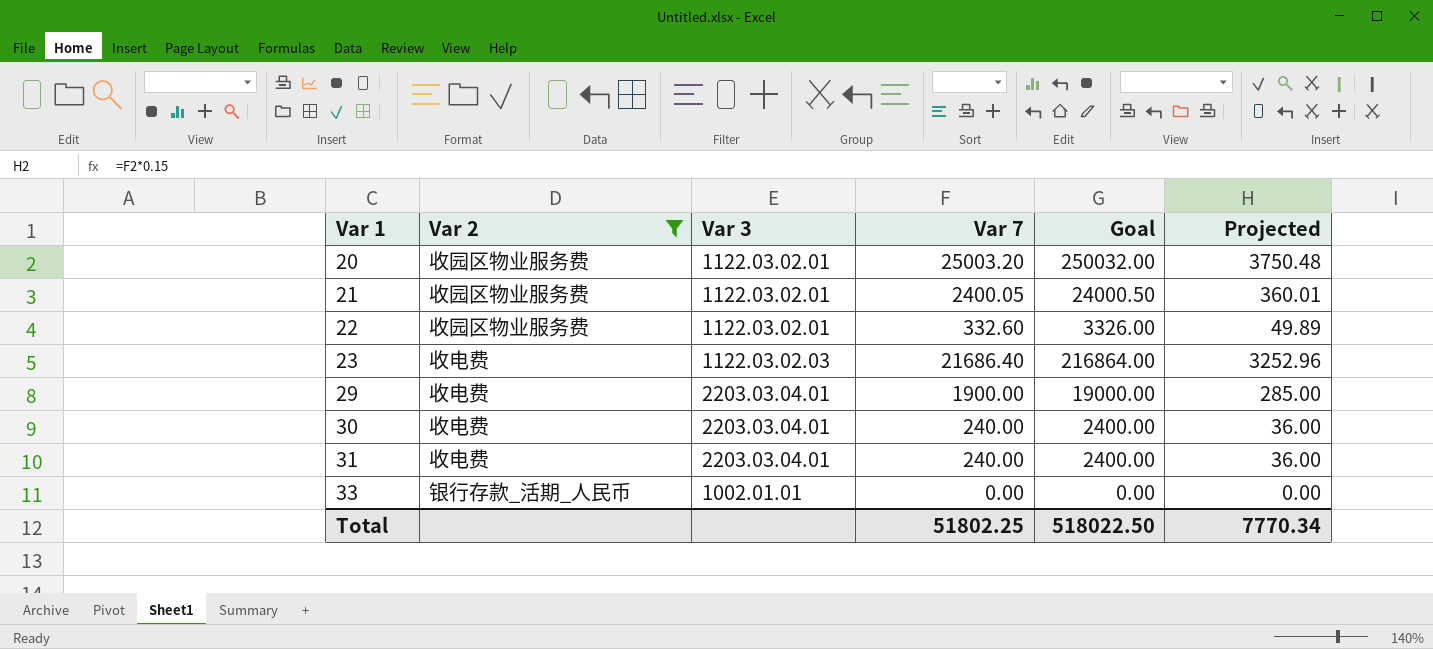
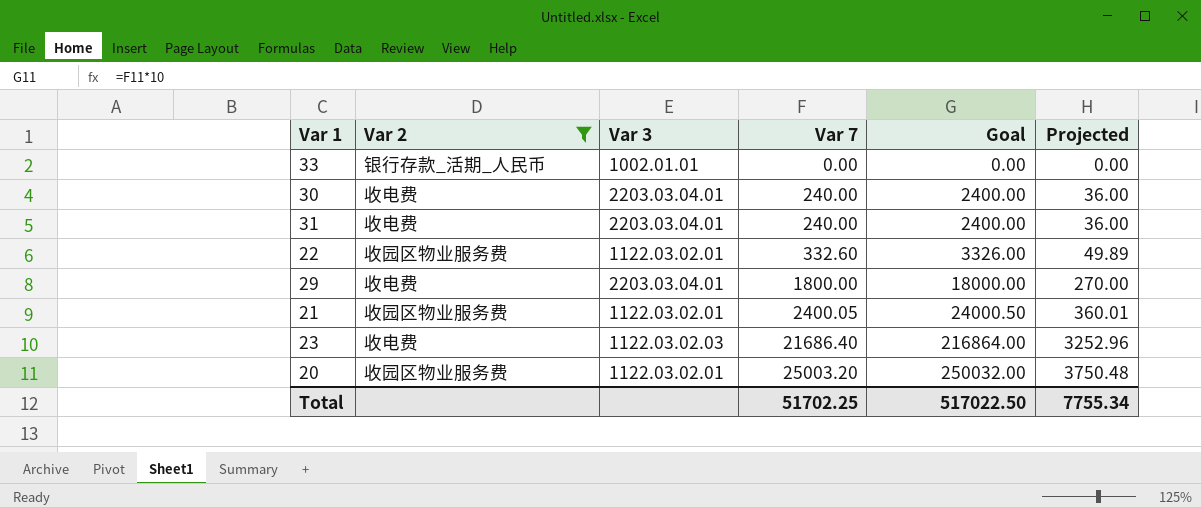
row order: Var 1 ascending -> Var 7 ascending
29 | Var 7: 1900.00 -> 1800.00
29 | Goal: 19000.00 -> 18000.00
29 | Projected: 285.00 -> 270.00
Total | Var 7: 51802.25 -> 51702.25
Total | Goal: 518022.50 -> 517022.50
Total | Projected: 7770.34 -> 7755.34

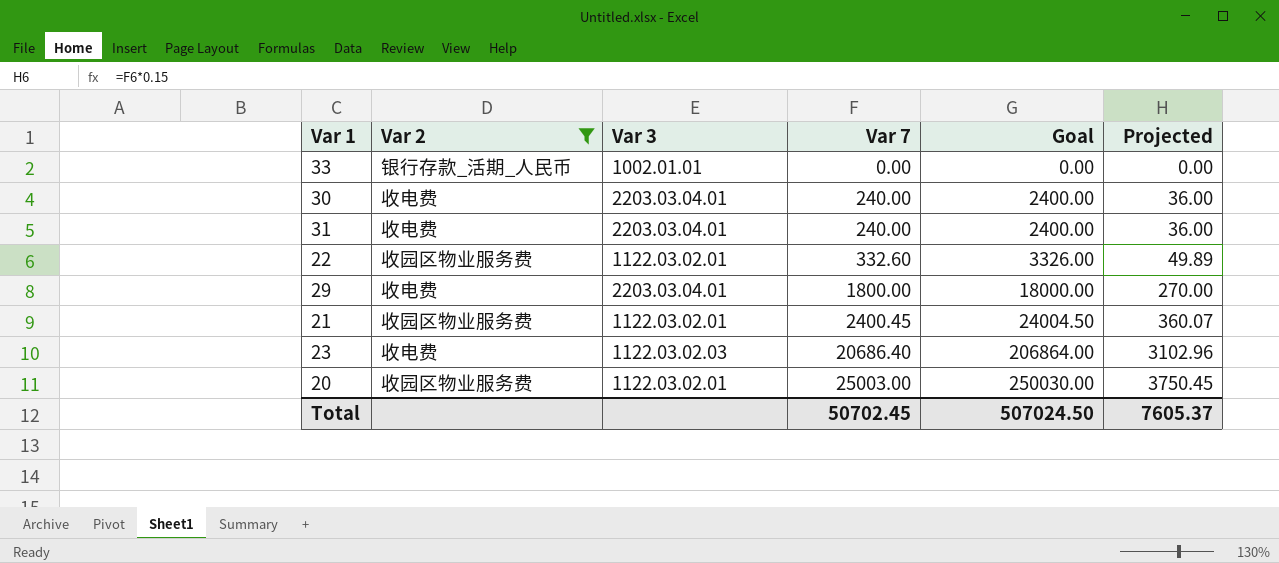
21 | Var 7: 2400.05 -> 2400.45
21 | Goal: 24000.50 -> 24004.50
21 | Projected: 360.01 -> 360.07
23 | Var 7: 21686.40 -> 20686.40
23 | Goal: 216864.00 -> 206864.00
23 | Projected: 3252.96 -> 3102.96
20 | Var 7: 25003.20 -> 25003.00
20 | Goal: 250032.00 -> 250030.00
20 | Projected: 3750.48 -> 3750.45
Total | Var 7: 51702.25 -> 50702.45
Total | Goal: 517022.50 -> 507024.50
Total | Projected: 7755.34 -> 7605.37

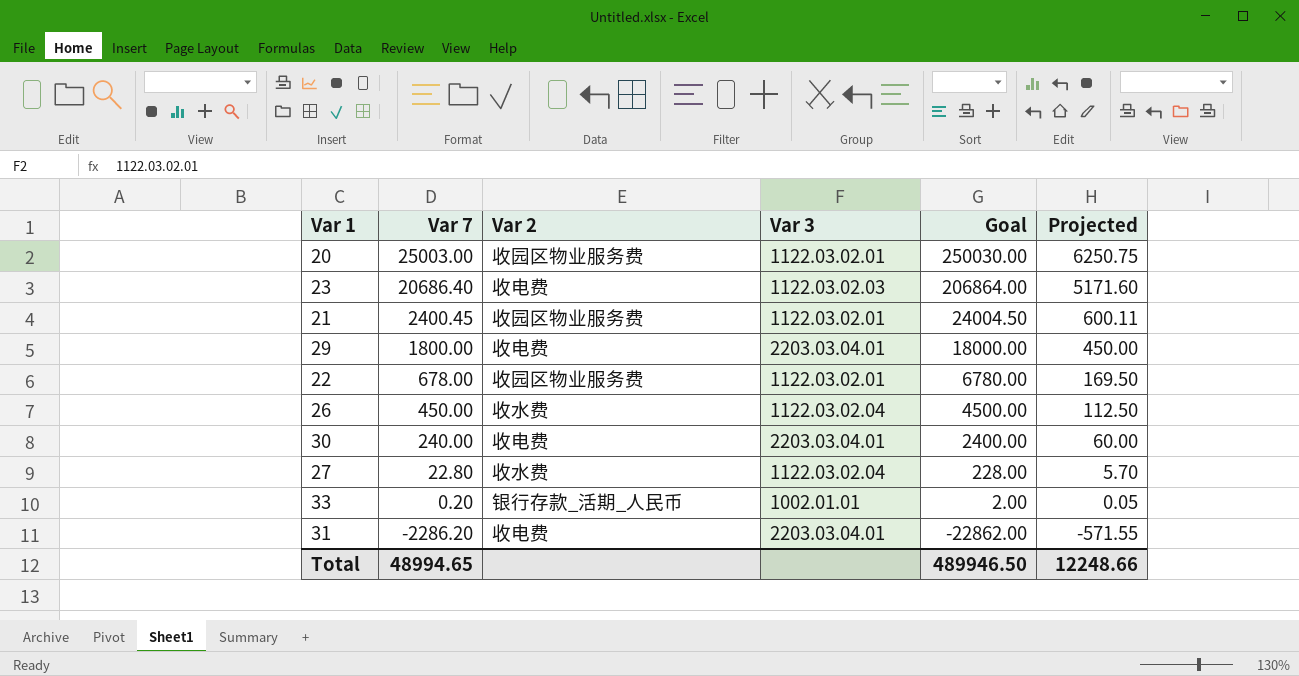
filter: Var 2 != 收水费 -> none
row order: Var 7 ascending -> Var 7 descending
column Var 7 | position: 4 -> 2
column Projected | formula: [Var 7] * 0.15 -> [Var 7] * 0.25
22 | Var 7: 332.60 -> 678.00
22 | Goal: 3326.00 -> 6780.00
33 | Var 7: 0.00 -> 0.20
33 | Goal: 0.00 -> 2.00
31 | Var 7: 240.00 -> -2286.20
31 | Goal: 2400.00 -> -22862.00
Total | Var 7: 50702.45 -> 48994.65
Total | Goal: 507024.50 -> 489946.50
Total | Projected: 7605.37 -> 12248.66

